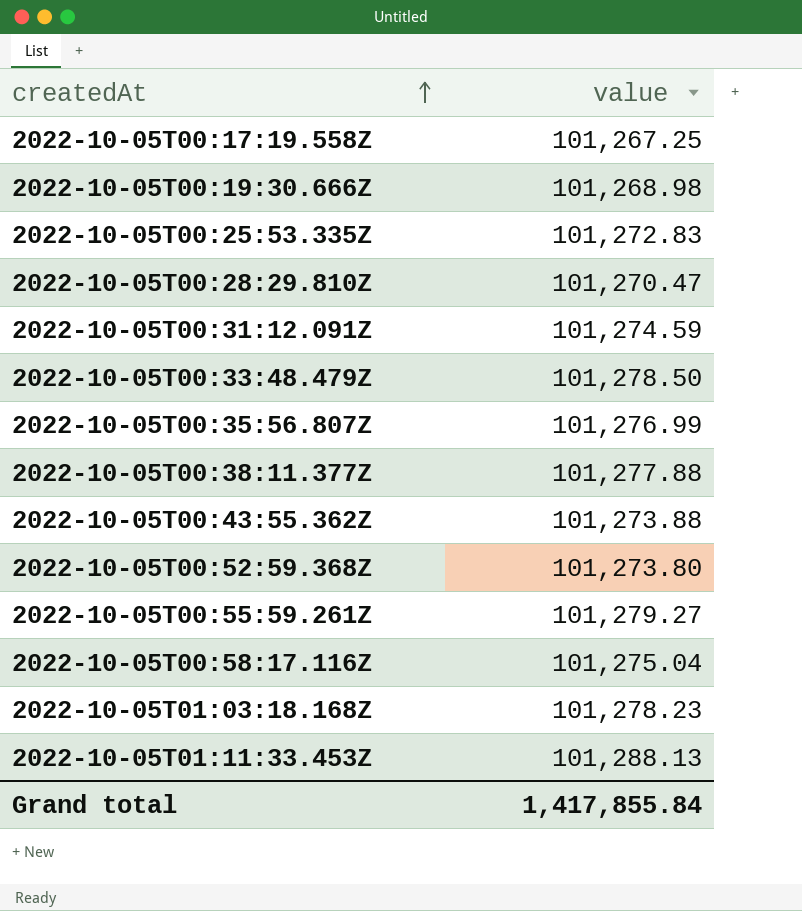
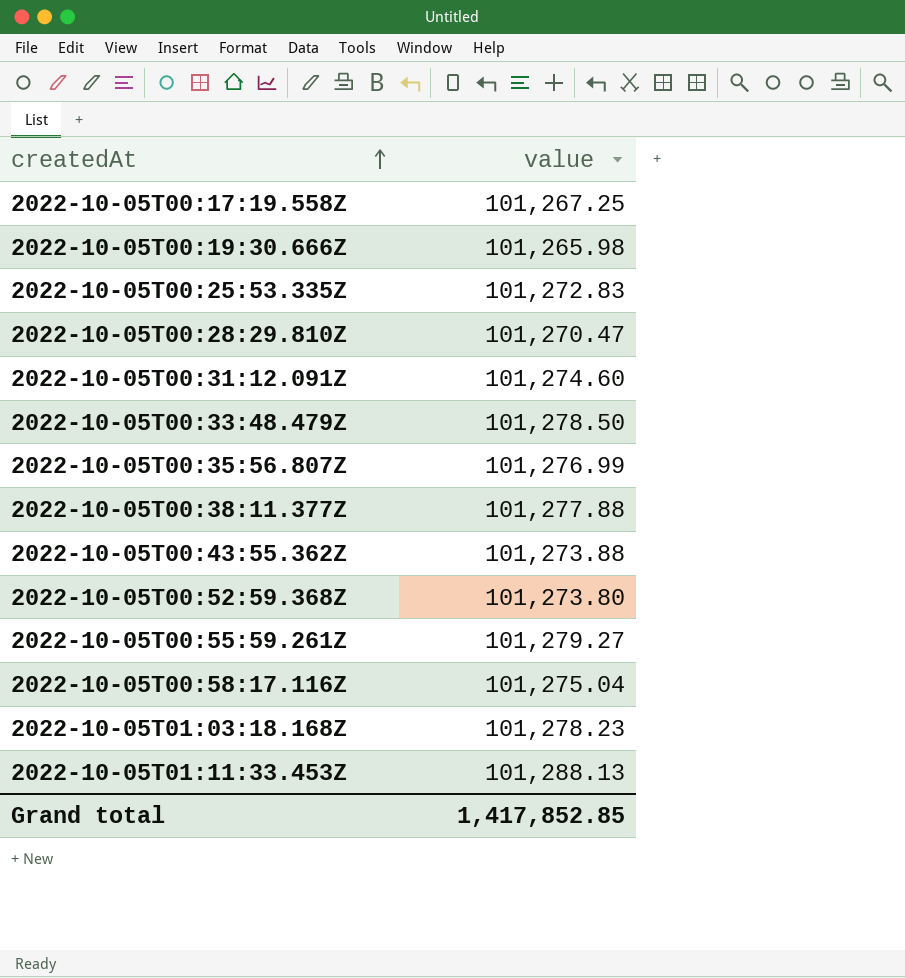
2022-10-05T00:19:30.666Z | value: 101,268.98 -> 101,265.98
2022-10-05T00:31:12.091Z | value: 101,274.59 -> 101,274.60
Grand total | value: 1,417,855.84 -> 1,417,852.85

